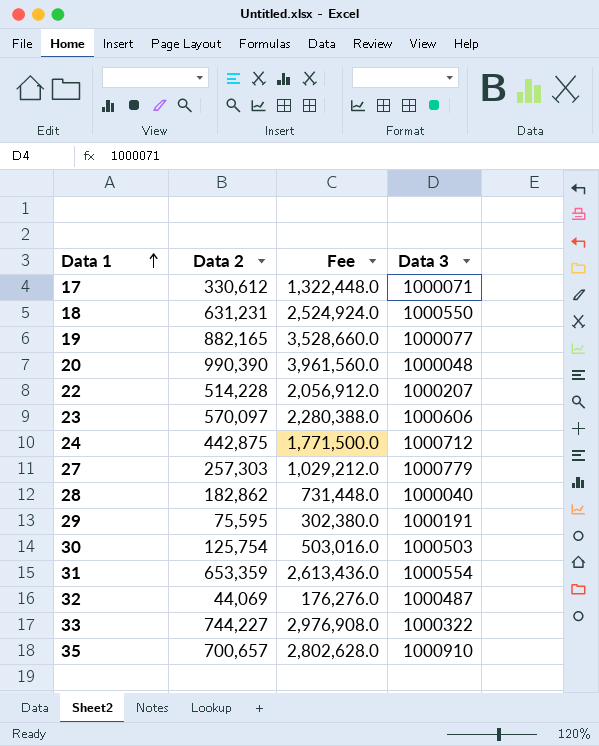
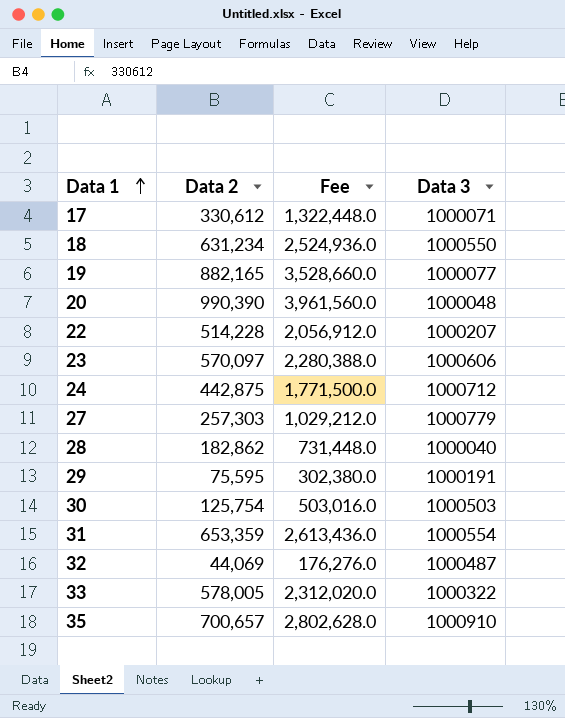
18 | Data 2: 631,231 -> 631,234
18 | Fee: 2,524,924.0 -> 2,524,936.0
33 | Data 2: 744,227 -> 578,005
33 | Fee: 2,976,908.0 -> 2,312,020.0

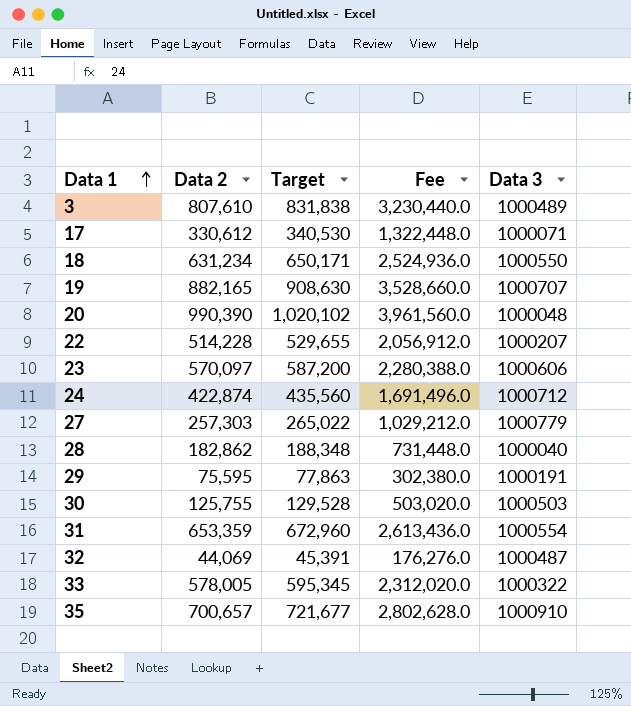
column Target | formula: none -> [Data 2] * 1.03
row 3: none -> 807,610 | 831,838 | 3,230,440.0 | 1000489
19 | Data 3: 1000077 -> 1000707
24 | Data 2: 442,875 -> 422,874
24 | Fee: 1,771,500.0 -> 1,691,496.0
30 | Data 2: 125,754 -> 125,755
30 | Fee: 503,016.0 -> 503,020.0

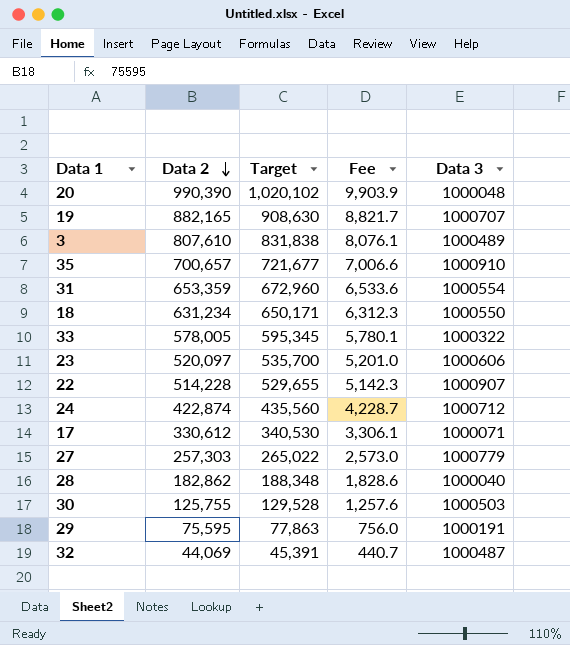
row order: Data 1 ascending -> Data 2 descending
column Fee | formula: [Data 2] * 4 -> [Data 2] * 0.01
23 | Data 2: 570,097 -> 520,097
23 | Target: 587,200 -> 535,700
22 | Data 3: 1000207 -> 1000907

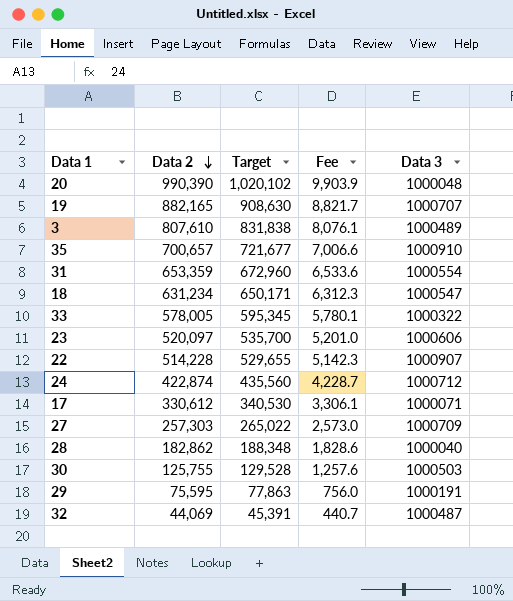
18 | Data 3: 1000550 -> 1000547
27 | Data 3: 1000779 -> 1000709

